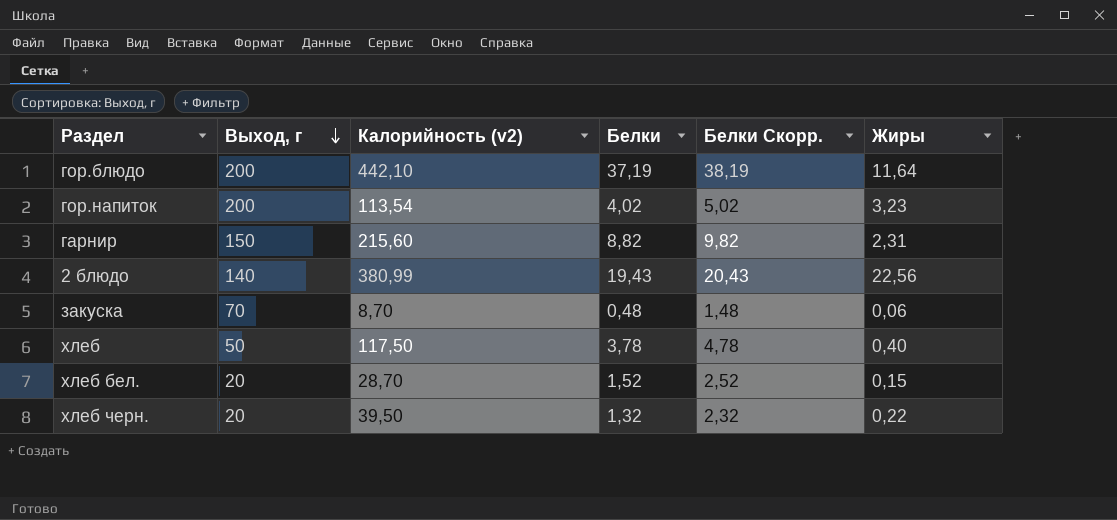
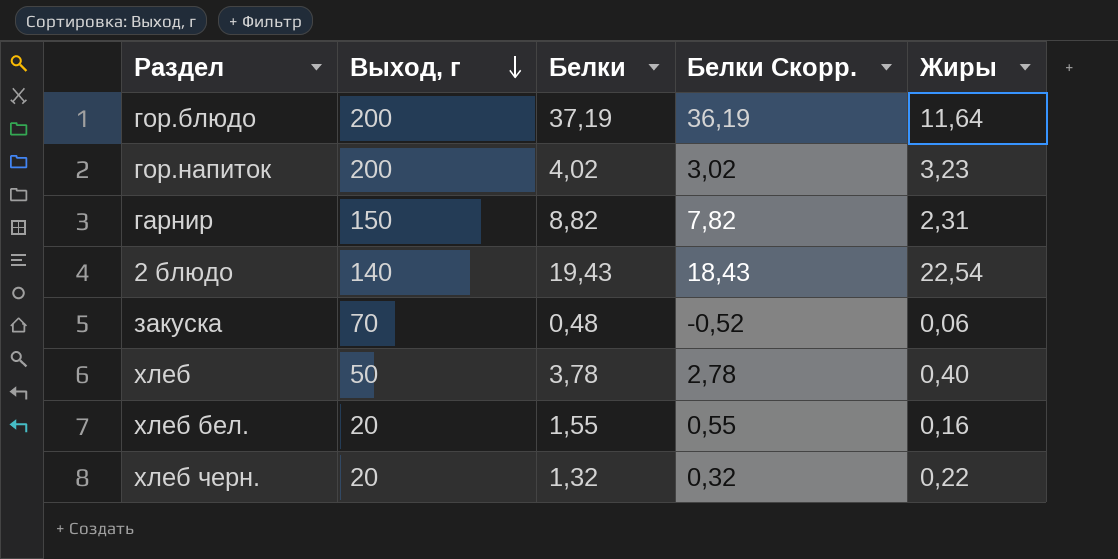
column Калорийность (v2) | position: 3 -> none
column Белки Скорр. | formula: [Белки] + 1 -> [Белки] - 1
2 блюдо | Жиры: 22,56 -> 22,54
хлеб бел. | Белки: 1,52 -> 1,55
хлеб бел. | Жиры: 0,15 -> 0,16

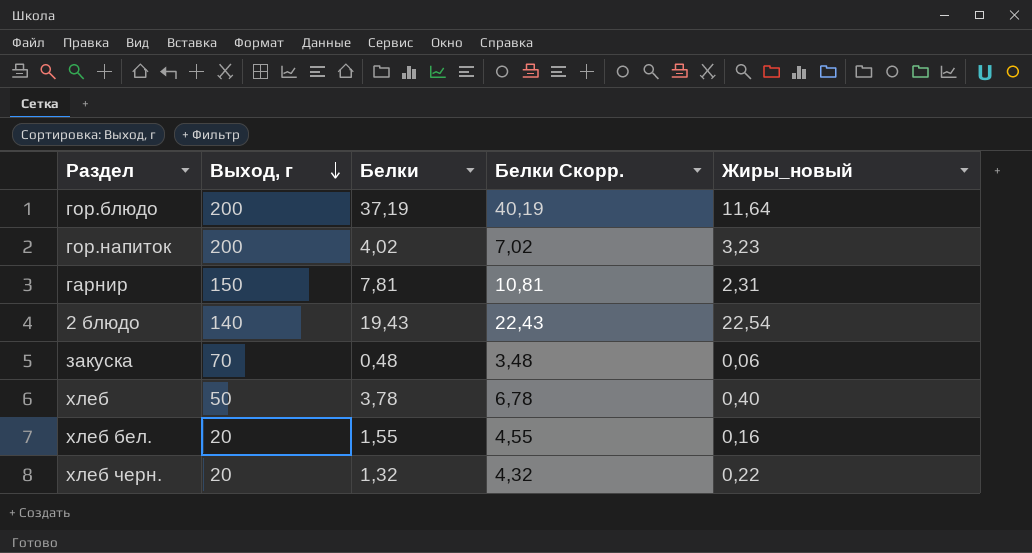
column Белки Скорр. | formula: [Белки] - 1 -> [Белки] + 3
column name: Жиры -> Жиры_новый
гарнир | Белки: 8,82 -> 7,81

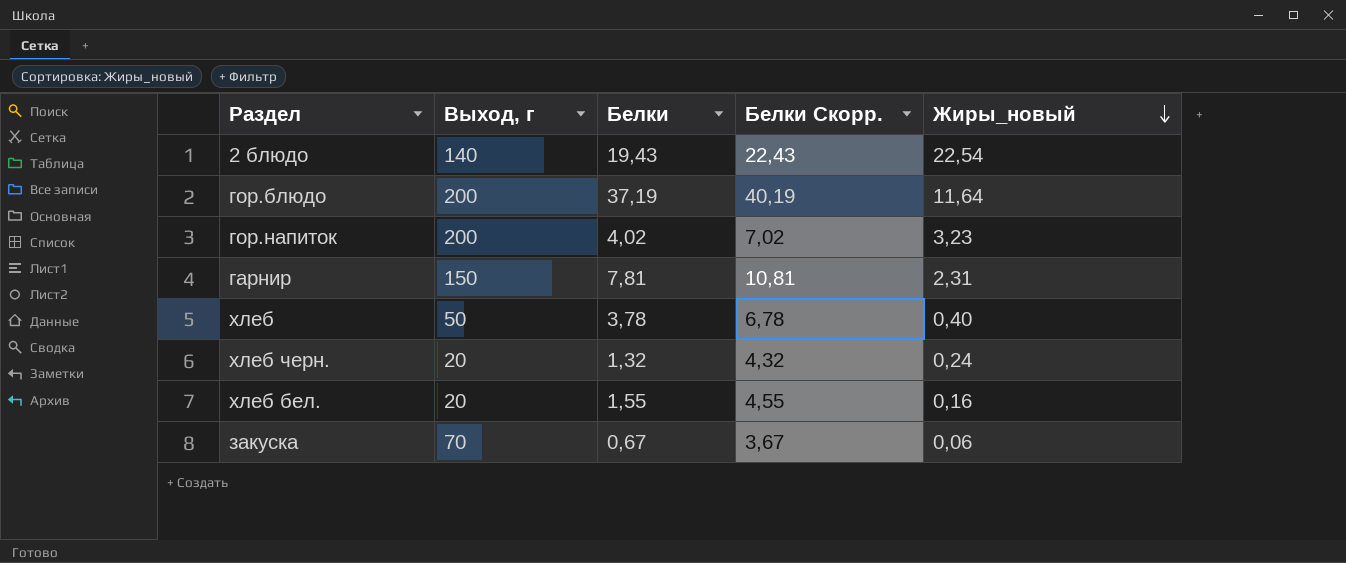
row order: Выход, г descending -> Жиры_новый descending
хлеб черн. | Жиры_новый: 0,22 -> 0,24
закуска | Белки: 0,48 -> 0,67
закуска | Белки Скорр.: 3,48 -> 3,67

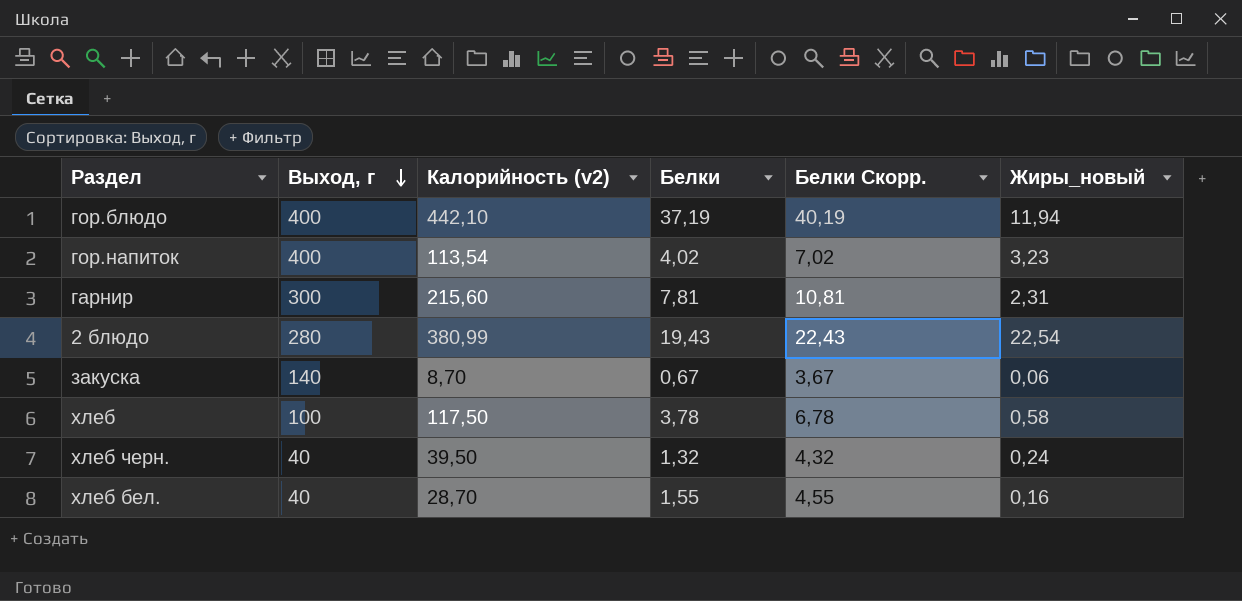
row order: Жиры_новый descending -> Выход, г descending
column Калорийность (v2) | position: none -> 3
гор.блюдо | Выход, г: 200 -> 400
гор.блюдо | Жиры_новый: 11,64 -> 11,94
гор.напиток | Выход, г: 200 -> 400
гарнир | Выход, г: 150 -> 300
2 блюдо | Выход, г: 140 -> 280
закуска | Выход, г: 70 -> 140
хлеб | Выход, г: 50 -> 100
хлеб | Жиры_новый: 0,40 -> 0,58
хлеб черн. | Выход, г: 20 -> 40
хлеб бел. | Выход, г: 20 -> 40

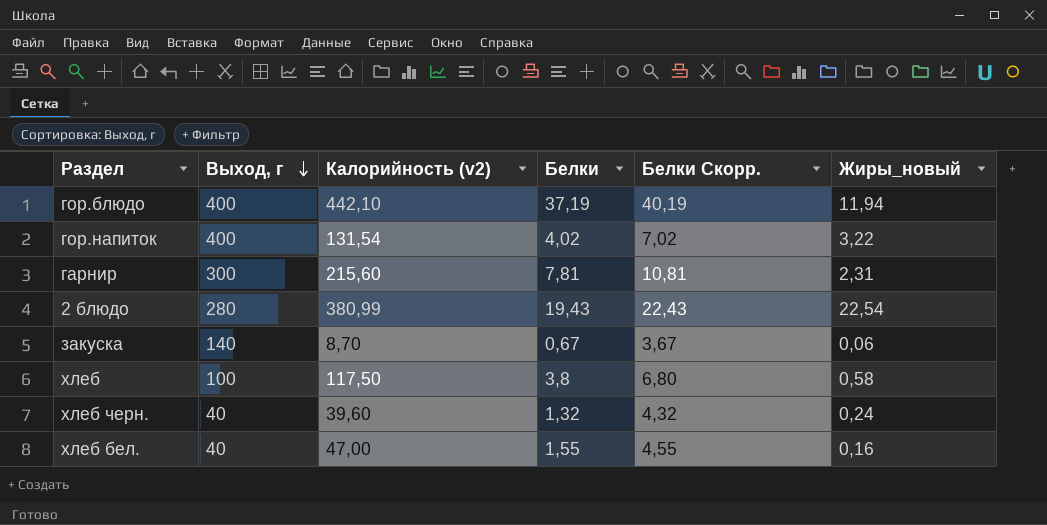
гор.напиток | Калорийность (v2): 113,54 -> 131,54
гор.напиток | Жиры_новый: 3,23 -> 3,22
хлеб | Белки: 3,78 -> 3,8
хлеб | Белки Скорр.: 6,78 -> 6,80
хлеб черн. | Калорийность (v2): 39,50 -> 39,60
хлеб бел. | Калорийность (v2): 28,70 -> 47,00

